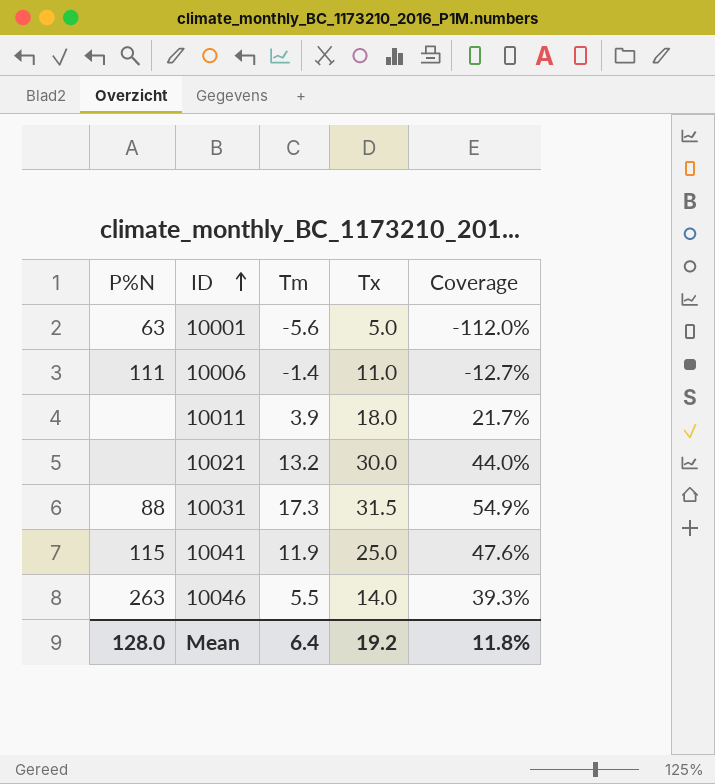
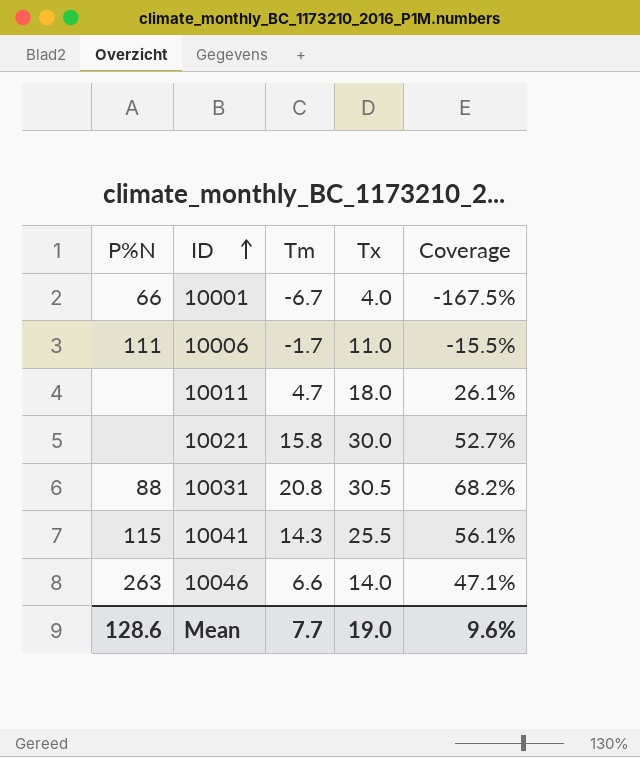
10001 | P%N: 63 -> 66
10001 | Tm: -5.6 -> -6.7
10001 | Tx: 5.0 -> 4.0
10001 | Coverage: -112.0% -> -167.5%
10006 | Tm: -1.4 -> -1.7
10006 | Coverage: -12.7% -> -15.5%
10011 | Tm: 3.9 -> 4.7
10011 | Coverage: 21.7% -> 26.1%
10021 | Tm: 13.2 -> 15.8
10021 | Coverage: 44.0% -> 52.7%
10031 | Tm: 17.3 -> 20.8
10031 | Tx: 31.5 -> 30.5
10031 | Coverage: 54.9% -> 68.2%
10041 | Tm: 11.9 -> 14.3
10041 | Tx: 25.0 -> 25.5
10041 | Coverage: 47.6% -> 56.1%
10046 | Tm: 5.5 -> 6.6
10046 | Coverage: 39.3% -> 47.1%
Mean | P%N: 128.0 -> 128.6
Mean | Tm: 6.4 -> 7.7
Mean | Tx: 19.2 -> 19.0
Mean | Coverage: 11.8% -> 9.6%

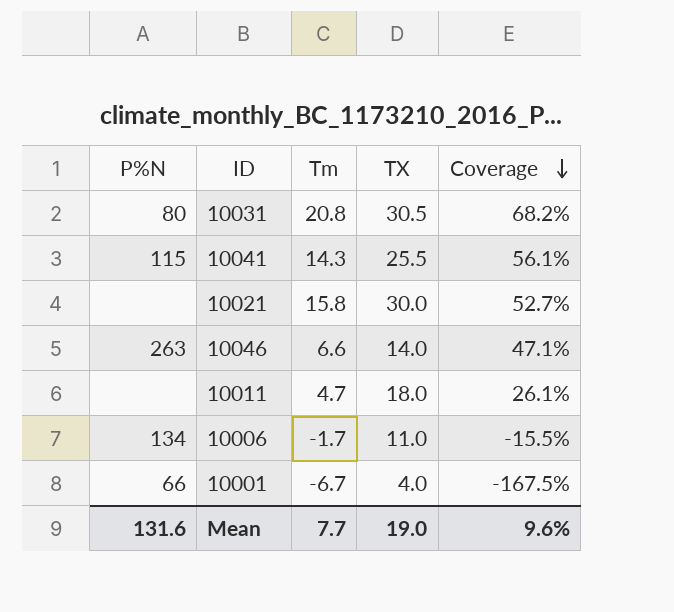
row order: ID ascending -> Coverage descending
column name: Tx -> TX
10031 | P%N: 88 -> 80
10006 | P%N: 111 -> 134
Mean | P%N: 128.6 -> 131.6

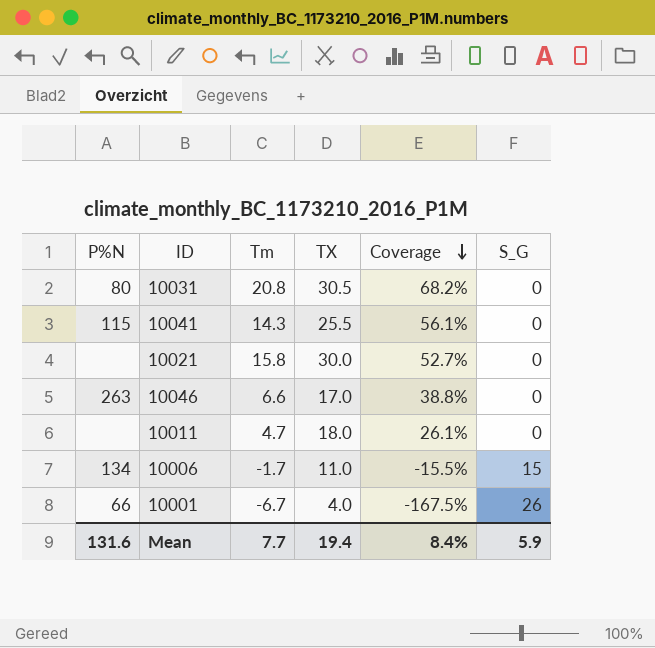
column S_G | position: none -> 6
10046 | TX: 14.0 -> 17.0
10046 | Coverage: 47.1% -> 38.8%
Mean | TX: 19.0 -> 19.4
Mean | Coverage: 9.6% -> 8.4%

